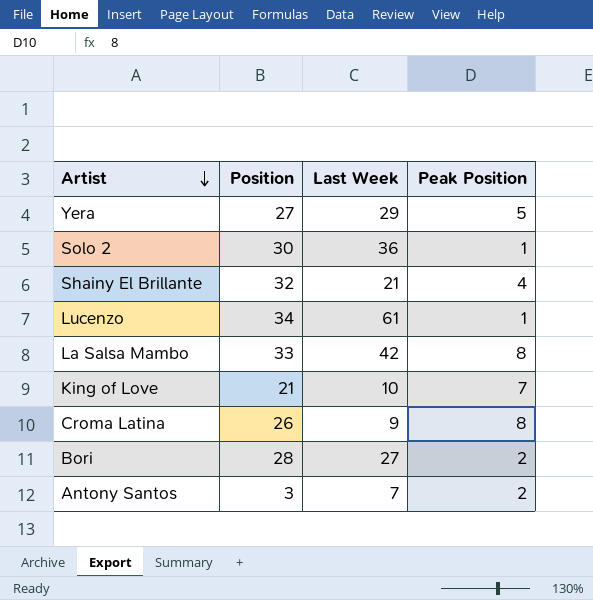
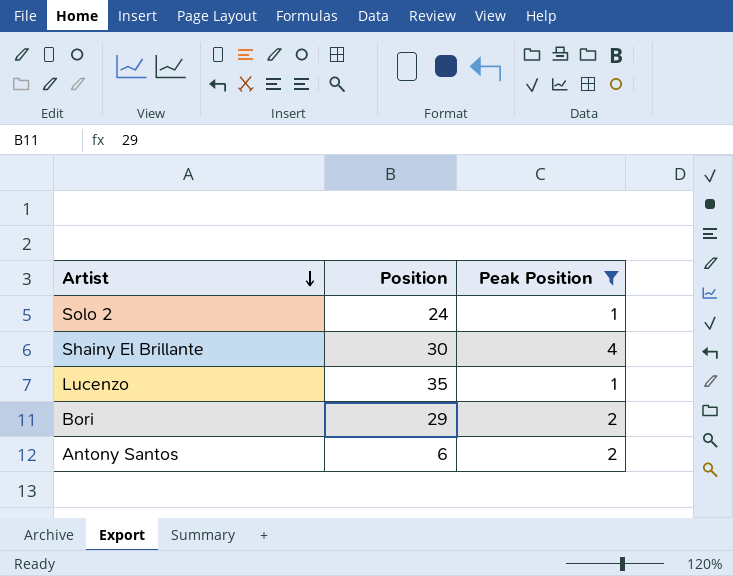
filter: none -> Peak Position <= 4
column Last Week | position: 3 -> none
Solo 2 | Position: 30 -> 24
Shainy El Brillante | Position: 32 -> 30
Lucenzo | Position: 34 -> 35
Bori | Position: 28 -> 29
Antony Santos | Position: 3 -> 6

